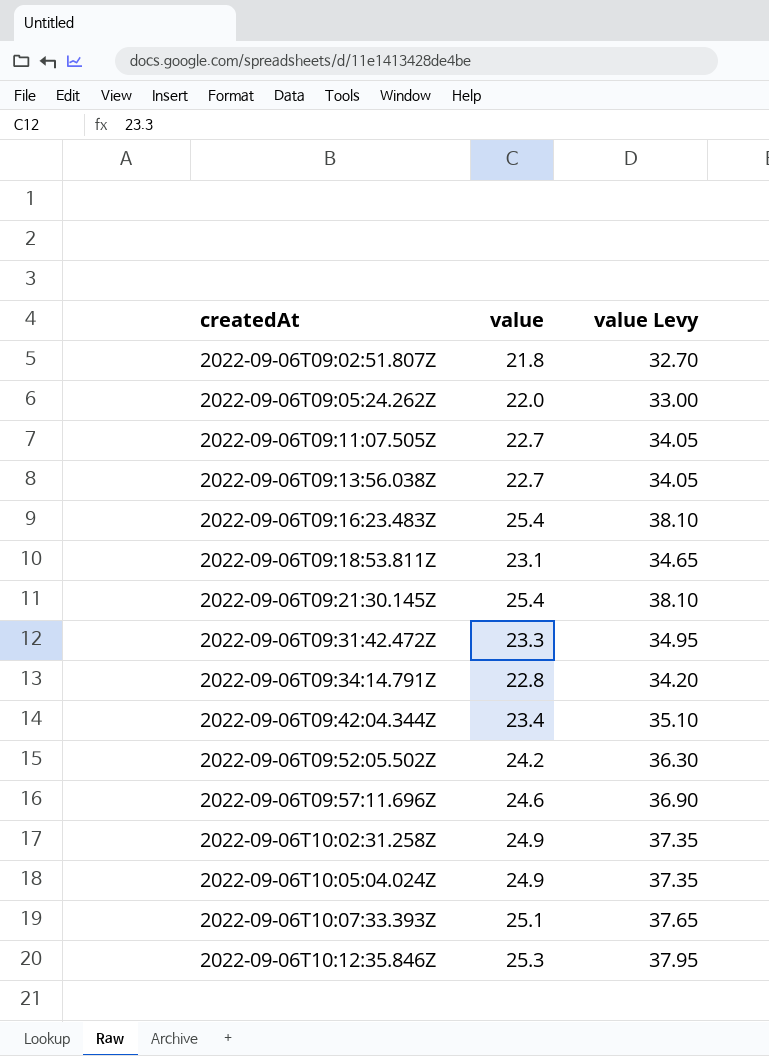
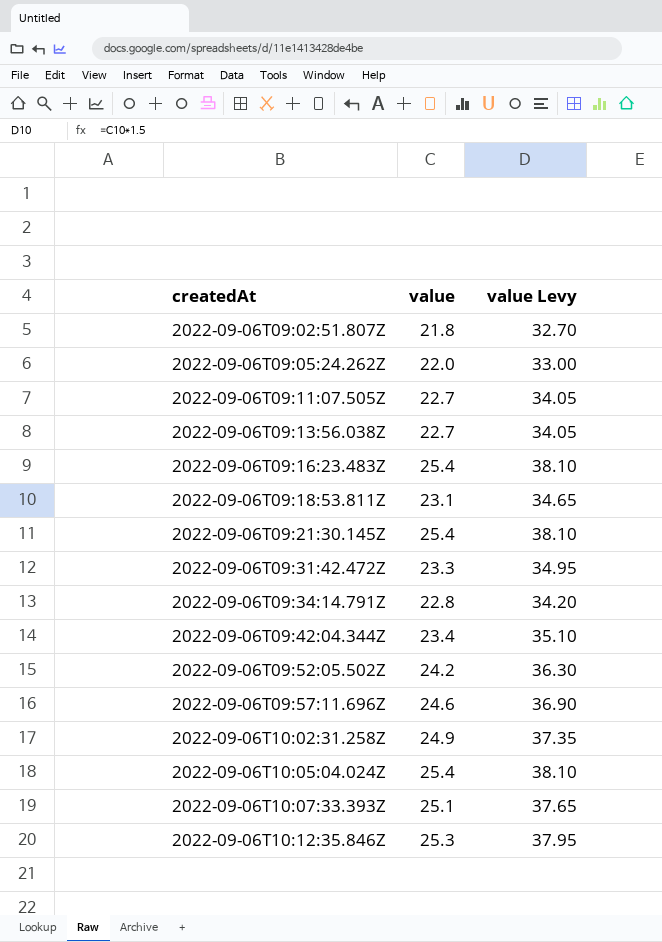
2022-09-06T10:05:04.024Z | value: 24.9 -> 25.4
2022-09-06T10:05:04.024Z | value Levy: 37.35 -> 38.10

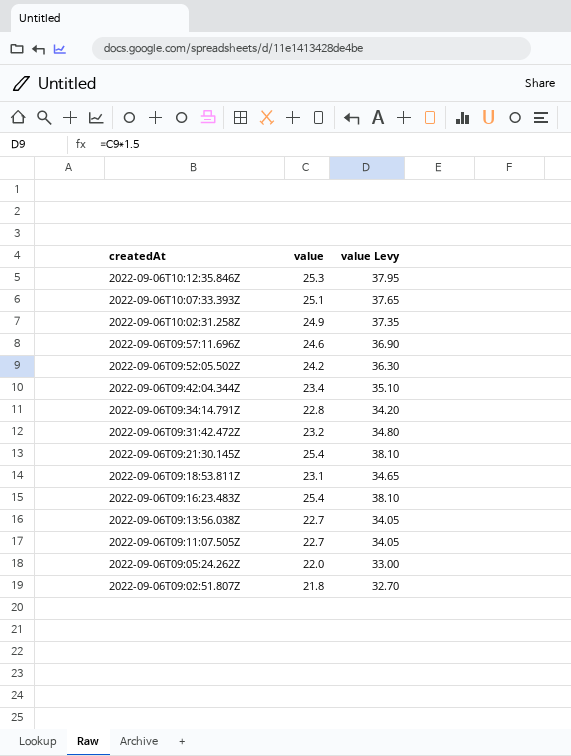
row order: createdAt ascending -> createdAt descending
row 2022-09-06T10:05:04.024Z: 25.4 | 38.10 -> none
2022-09-06T09:31:42.472Z | value: 23.3 -> 23.2
2022-09-06T09:31:42.472Z | value Levy: 34.95 -> 34.80

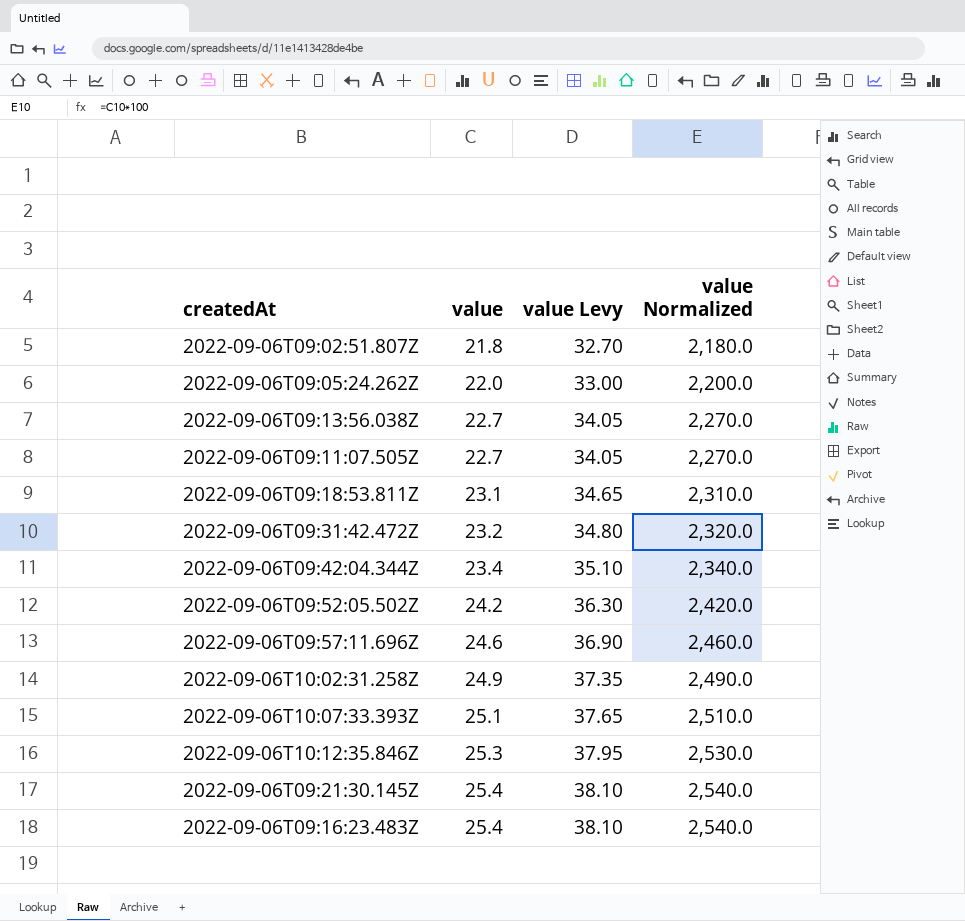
row order: createdAt descending -> value ascending
column value Normalized | formula: none -> [value] * 100
row 2022-09-06T09:34:14.791Z: 22.8 | 34.20 -> none

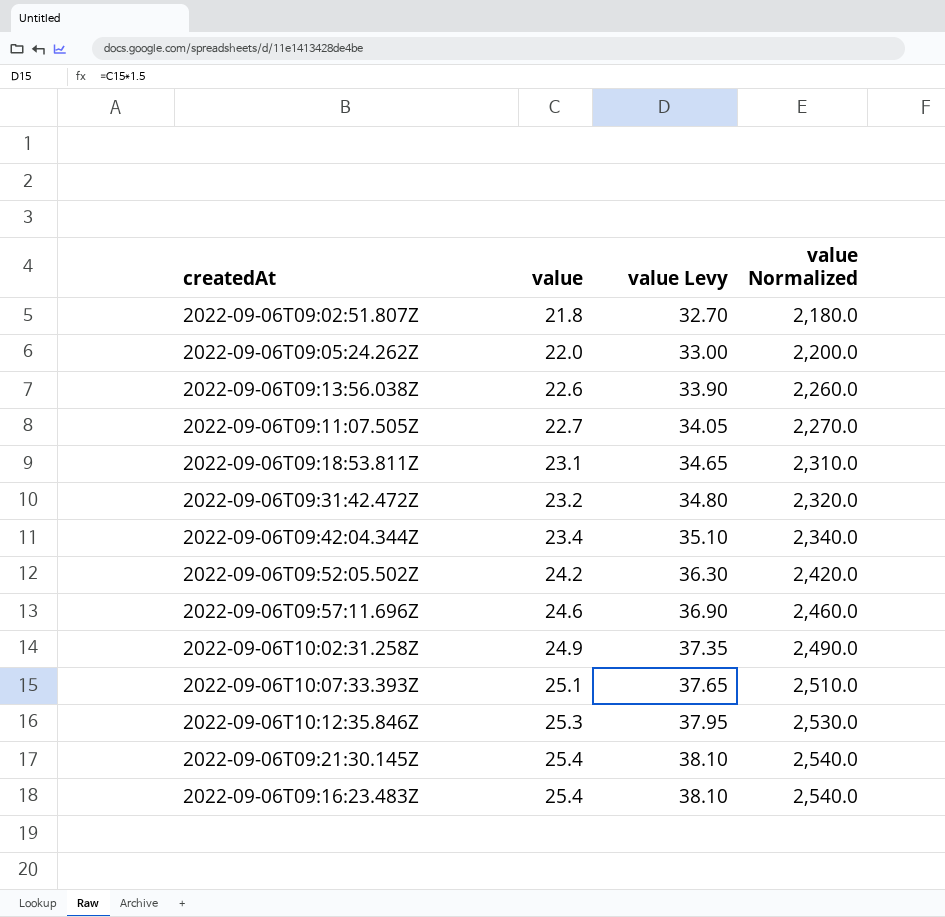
2022-09-06T09:13:56.038Z | value: 22.7 -> 22.6
2022-09-06T09:13:56.038Z | value Levy: 34.05 -> 33.90
2022-09-06T09:13:56.038Z | value Normalized: 2,270.0 -> 2,260.0

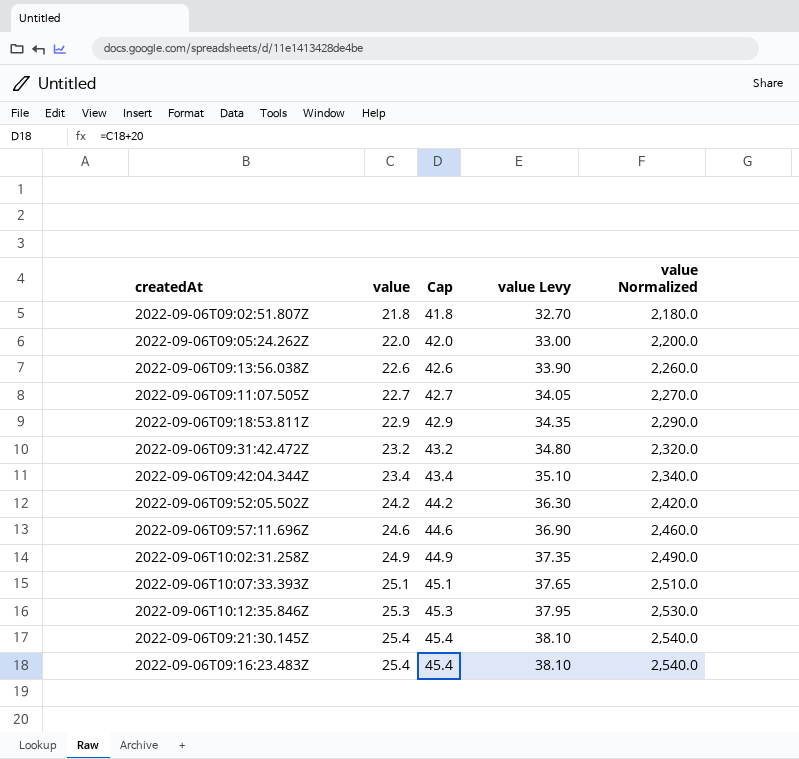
column Cap | formula: none -> [value] + 20
2022-09-06T09:18:53.811Z | value: 23.1 -> 22.9
2022-09-06T09:18:53.811Z | value Levy: 34.65 -> 34.35
2022-09-06T09:18:53.811Z | value Normalized: 2,310.0 -> 2,290.0

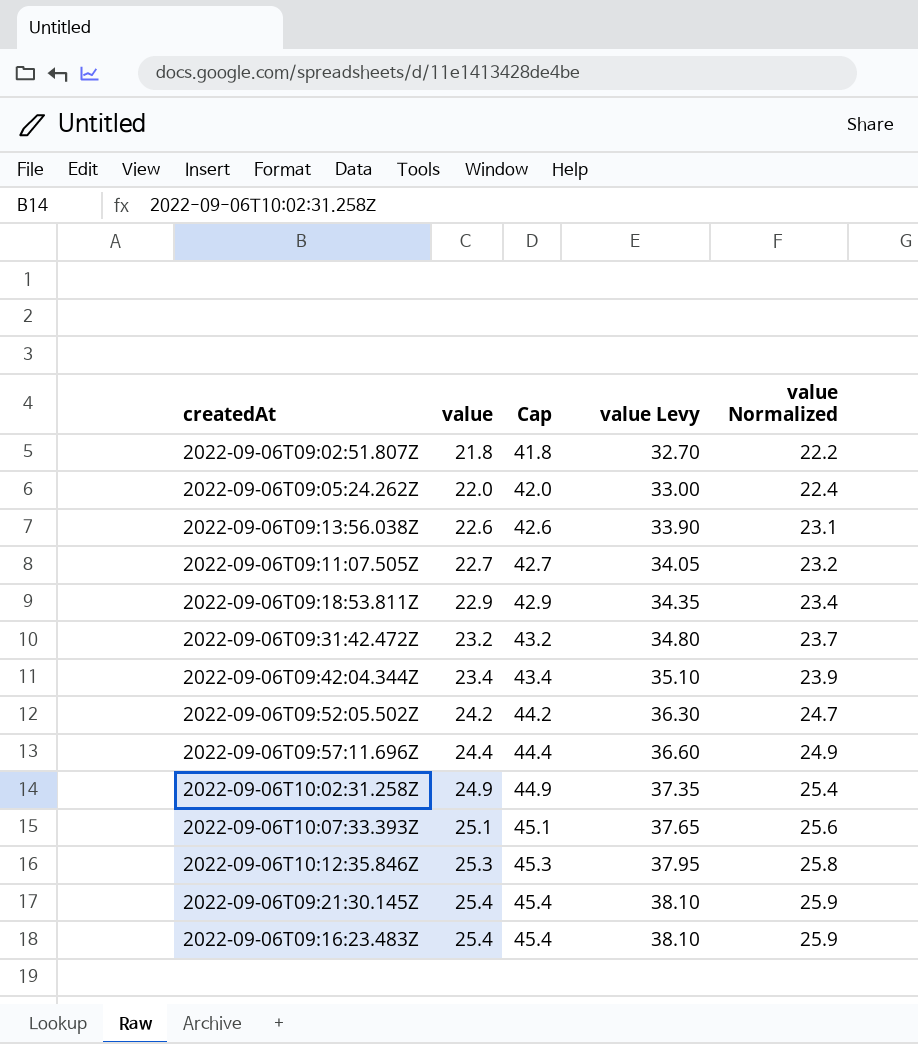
column value Normalized | formula: [value] * 100 -> [value] * 1.02
2022-09-06T09:57:11.696Z | value: 24.6 -> 24.4
2022-09-06T09:57:11.696Z | Cap: 44.6 -> 44.4
2022-09-06T09:57:11.696Z | value Levy: 36.90 -> 36.60

